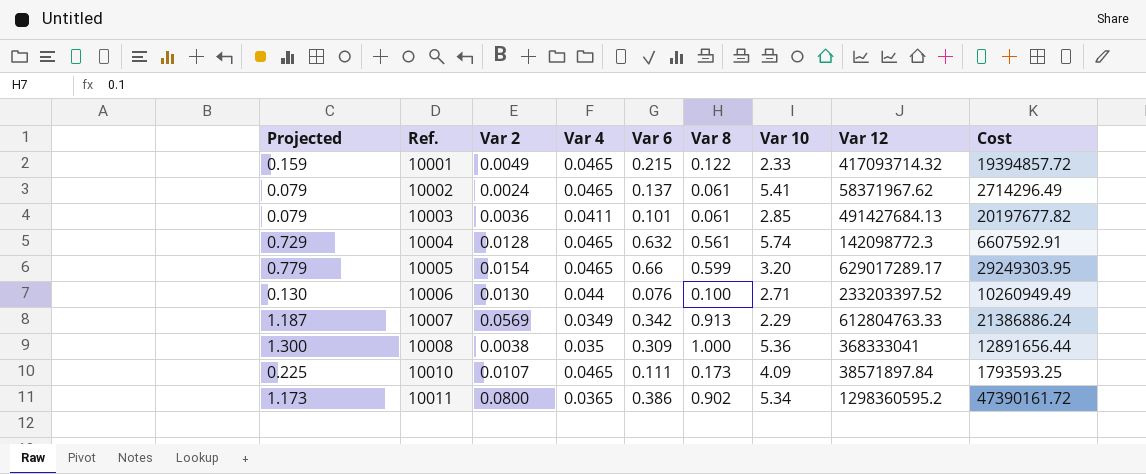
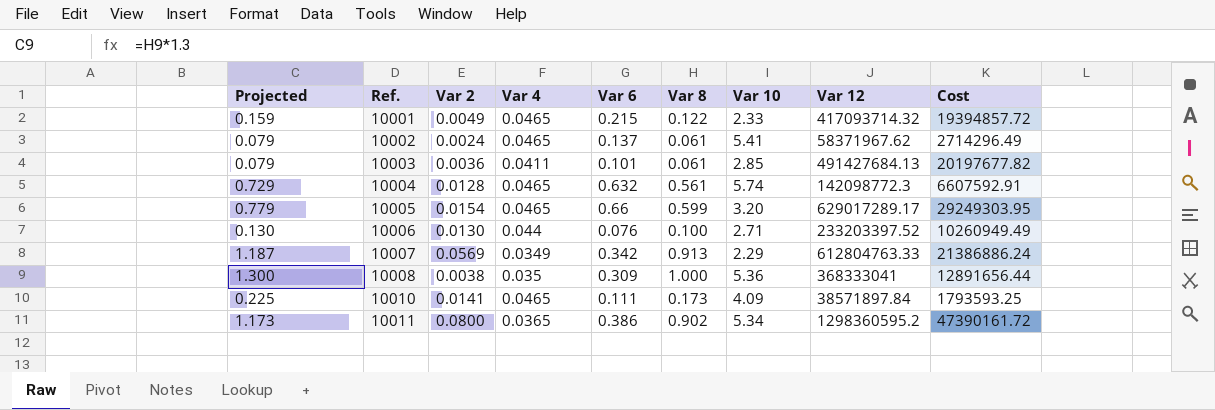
10010 | Var 2: 0.0107 -> 0.0141

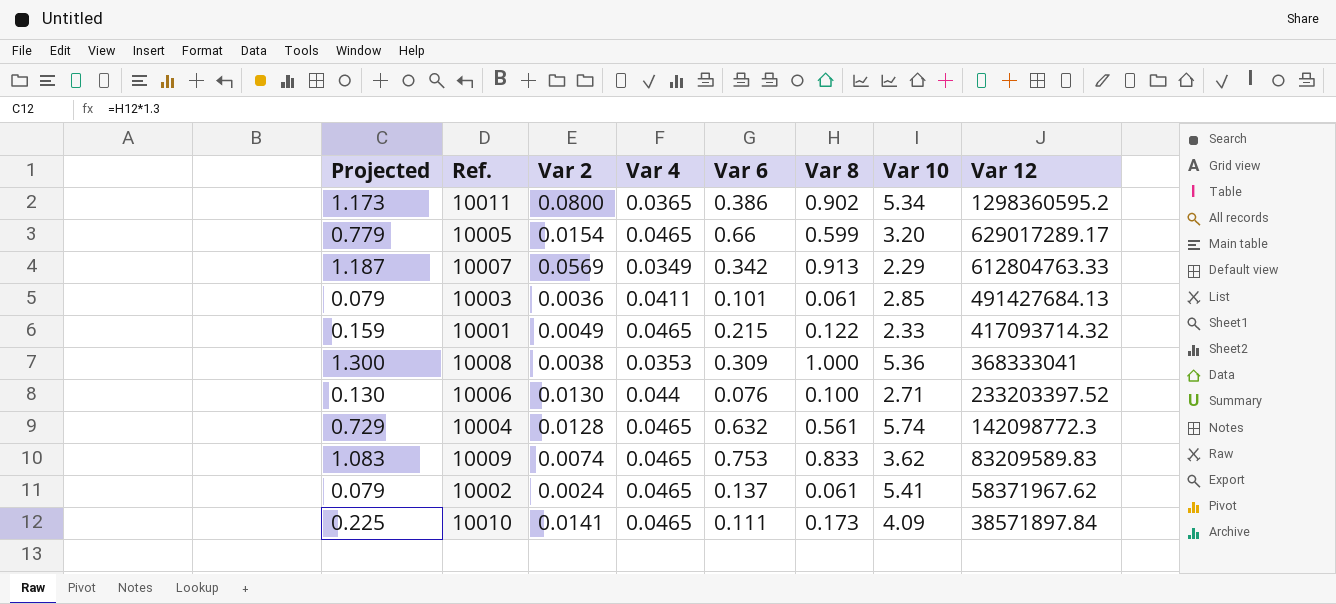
row order: Ref. ascending -> Var 12 descending
column Cost | formula: [Var 4] * [Var 12] -> none
10008 | Var 4: 0.035 -> 0.0353
row 10009: none -> 1.083 | 0.0074 | 0.0465 | 0.753 | 0.833 | 3.62 | 83209589.83

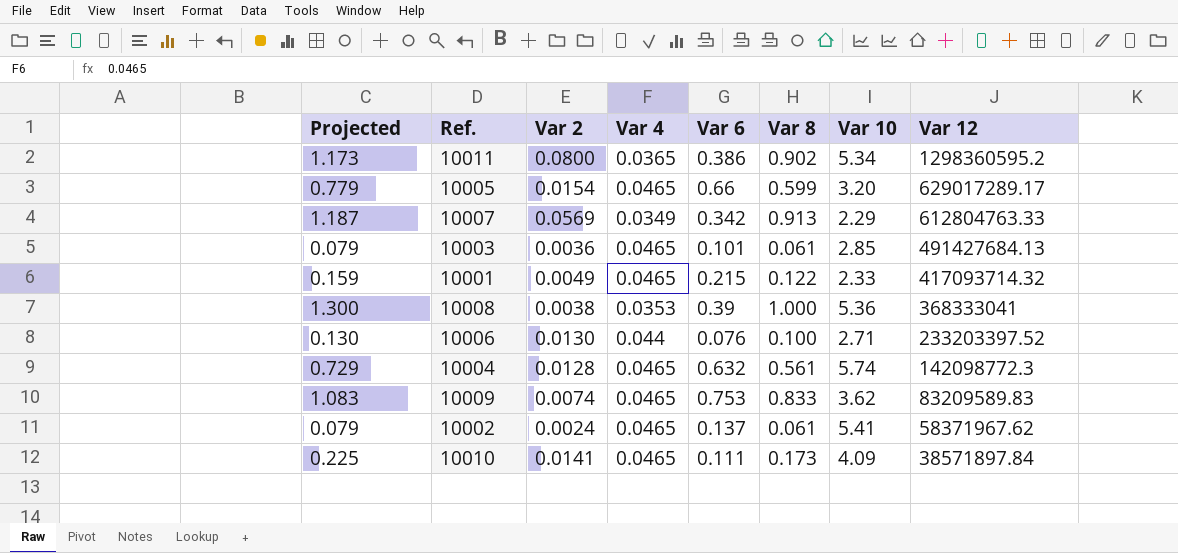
10003 | Var 4: 0.0411 -> 0.0465
10008 | Var 6: 0.309 -> 0.39

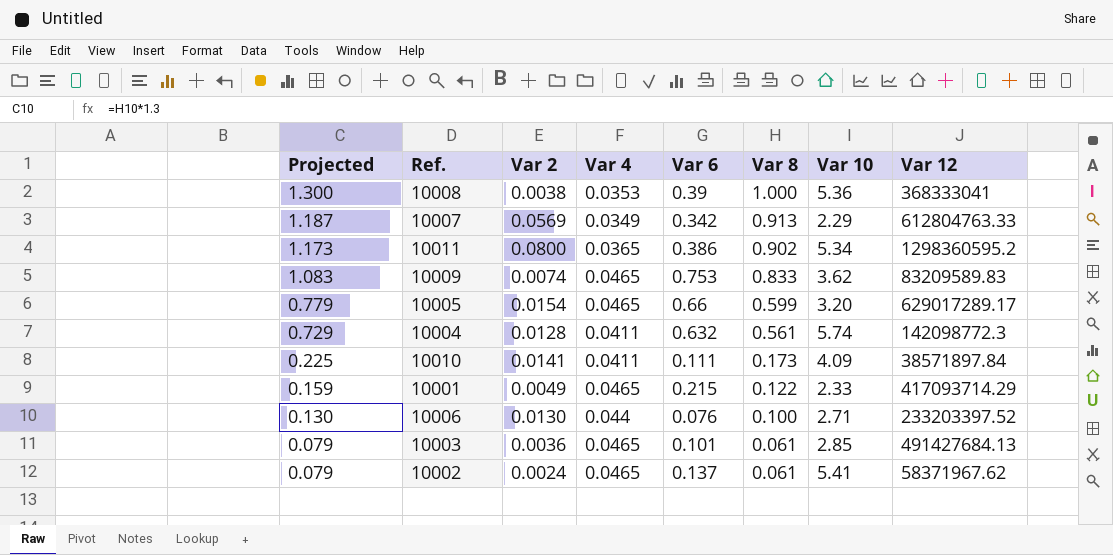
row order: Var 12 descending -> Projected descending
10004 | Var 4: 0.0465 -> 0.0411
10010 | Var 4: 0.0465 -> 0.0411
10001 | Var 12: 417093714.32 -> 417093714.29

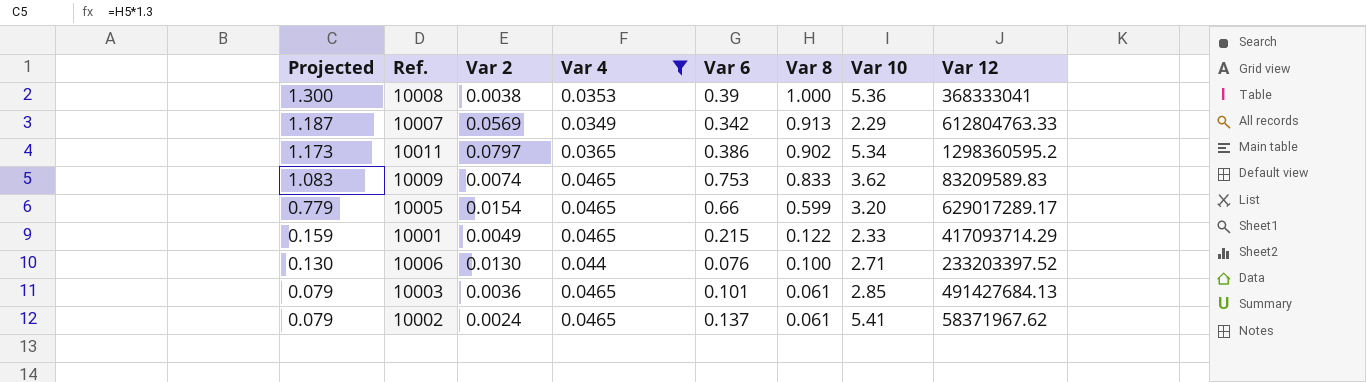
filter: none -> Var 4 != 0.0411
10011 | Var 2: 0.0800 -> 0.0797

